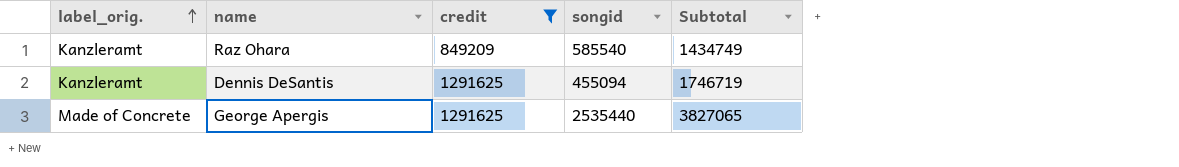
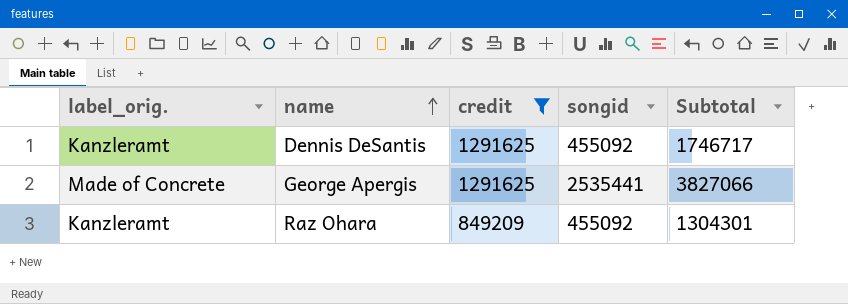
row order: label_orig. ascending -> name ascending
Dennis DeSantis | songid: 455094 -> 455092
Dennis DeSantis | Subtotal: 1746719 -> 1746717
George Apergis | songid: 2535440 -> 2535441
George Apergis | Subtotal: 3827065 -> 3827066
Raz Ohara | songid: 585540 -> 455092
Raz Ohara | Subtotal: 1434749 -> 1304301

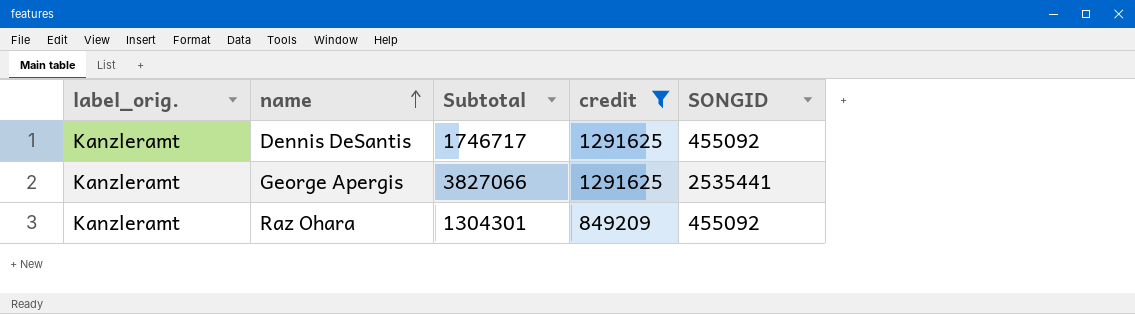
column Subtotal | position: 5 -> 3
column name: songid -> SONGID
George Apergis | label_orig.: Made of Concrete -> Kanzleramt

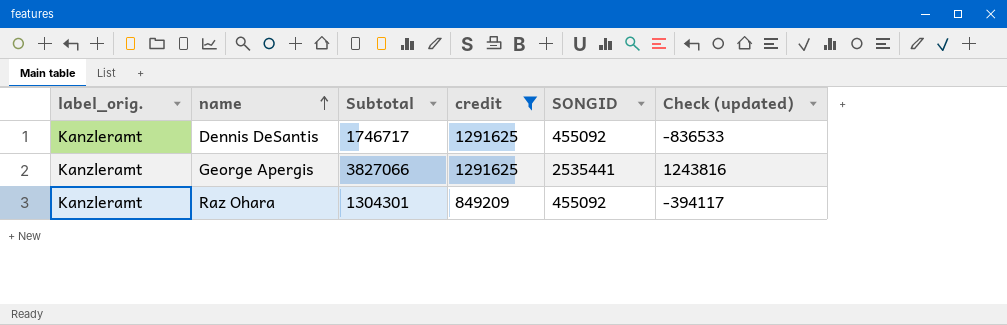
column Check (updated) | formula: none -> [SONGID] - [credit]

